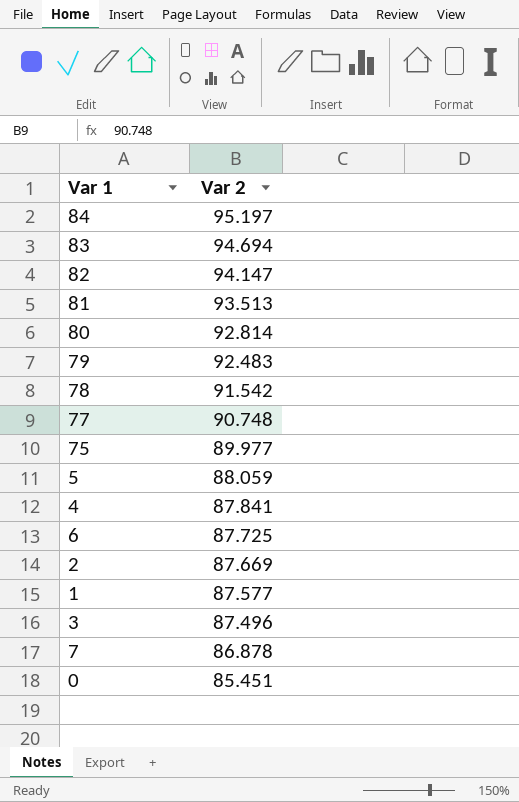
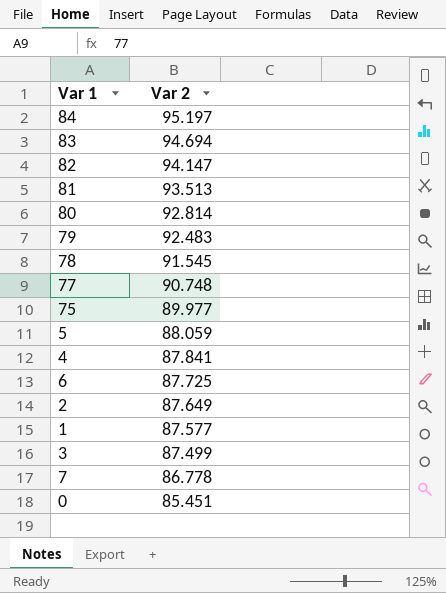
78 | Var 2: 91.542 -> 91.545
2 | Var 2: 87.669 -> 87.649
3 | Var 2: 87.496 -> 87.499
7 | Var 2: 86.878 -> 86.778

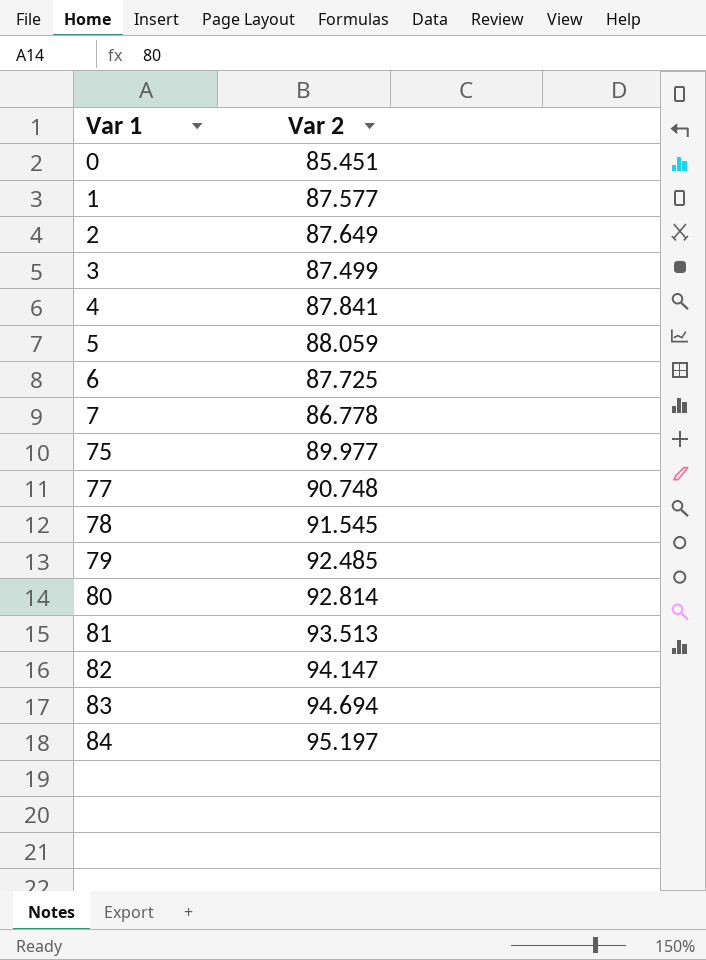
row order: Var 2 descending -> Var 1 ascending
79 | Var 2: 92.483 -> 92.485

